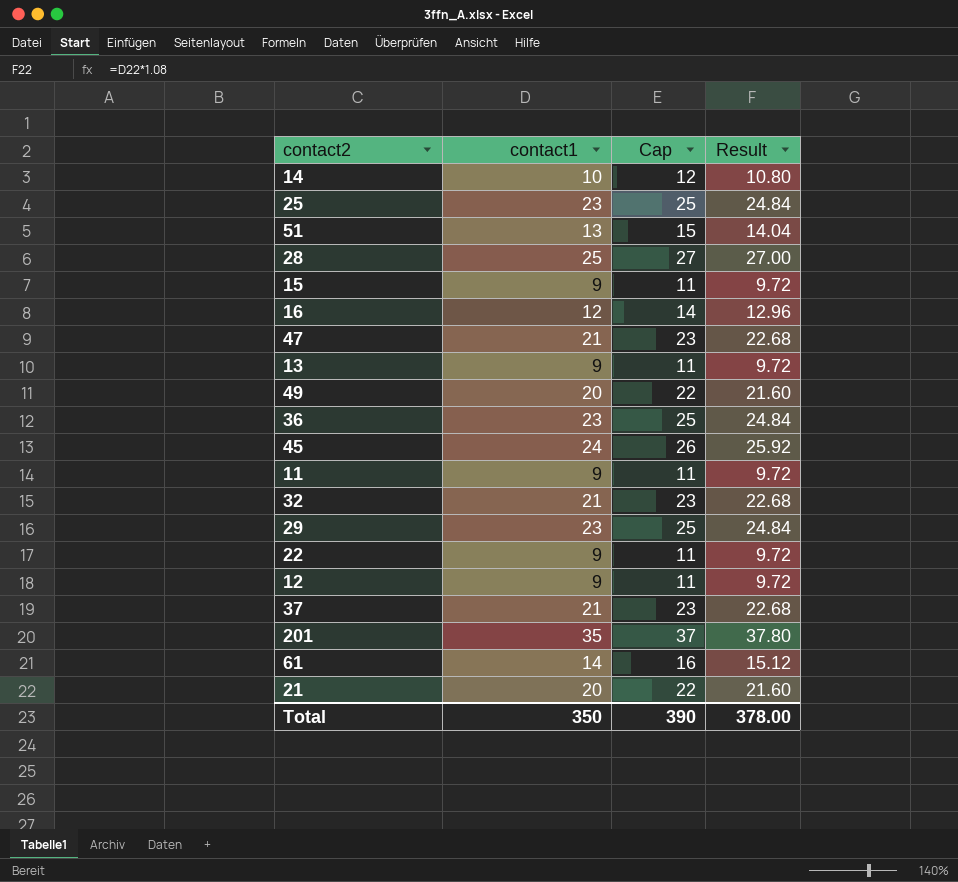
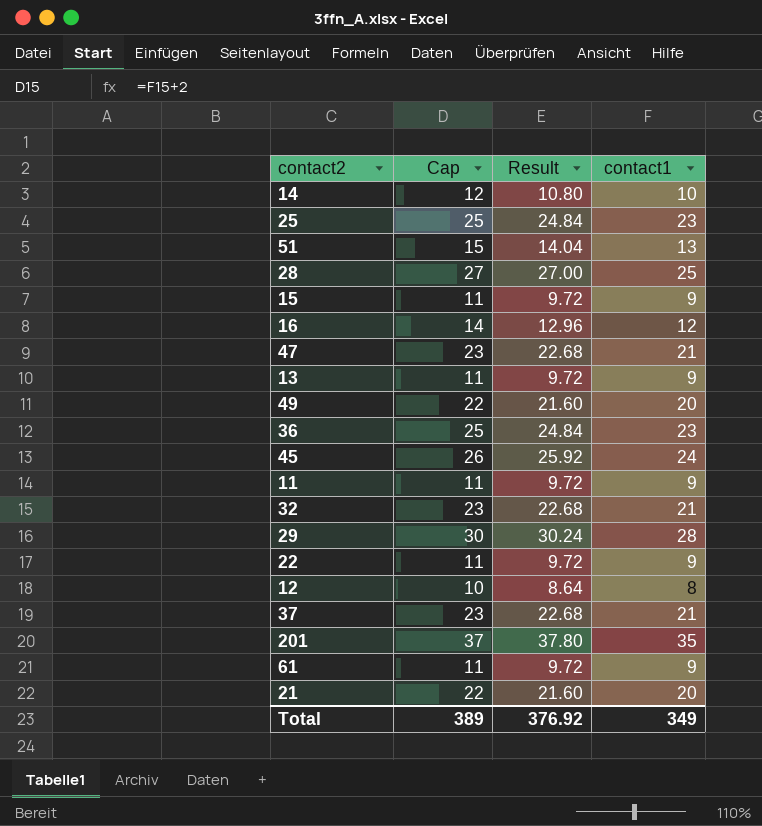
column contact1 | position: 2 -> 4
29 | Cap: 25 -> 30
29 | Result: 24.84 -> 30.24
29 | contact1: 23 -> 28
12 | Cap: 11 -> 10
12 | Result: 9.72 -> 8.64
12 | contact1: 9 -> 8
61 | Cap: 16 -> 11
61 | Result: 15.12 -> 9.72
61 | contact1: 14 -> 9
Total | Cap: 390 -> 389
Total | Result: 378.00 -> 376.92
Total | contact1: 350 -> 349

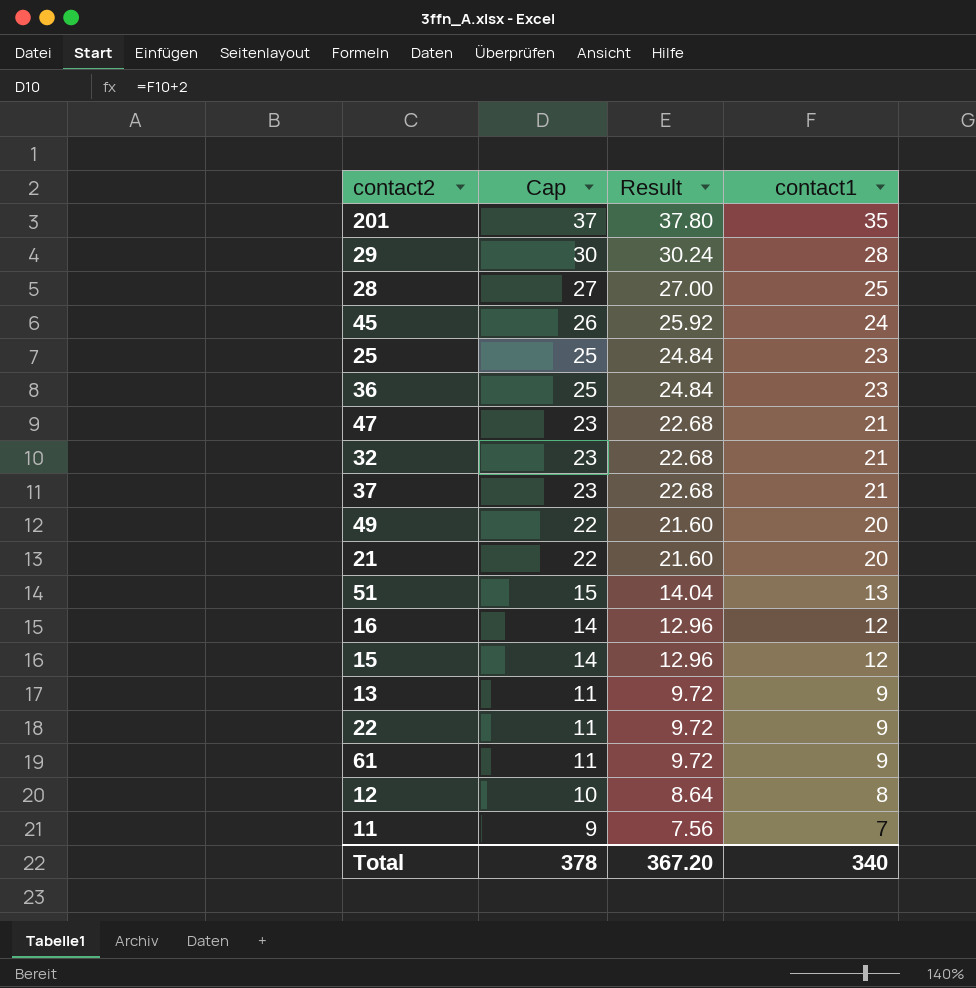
row order: none -> Cap descending
row 14: 12 | 10.80 | 10 -> none
15 | Cap: 11 -> 14
15 | Result: 9.72 -> 12.96
15 | contact1: 9 -> 12
11 | Cap: 11 -> 9
11 | Result: 9.72 -> 7.56
11 | contact1: 9 -> 7
Total | Cap: 389 -> 378
Total | Result: 376.92 -> 367.20
Total | contact1: 349 -> 340

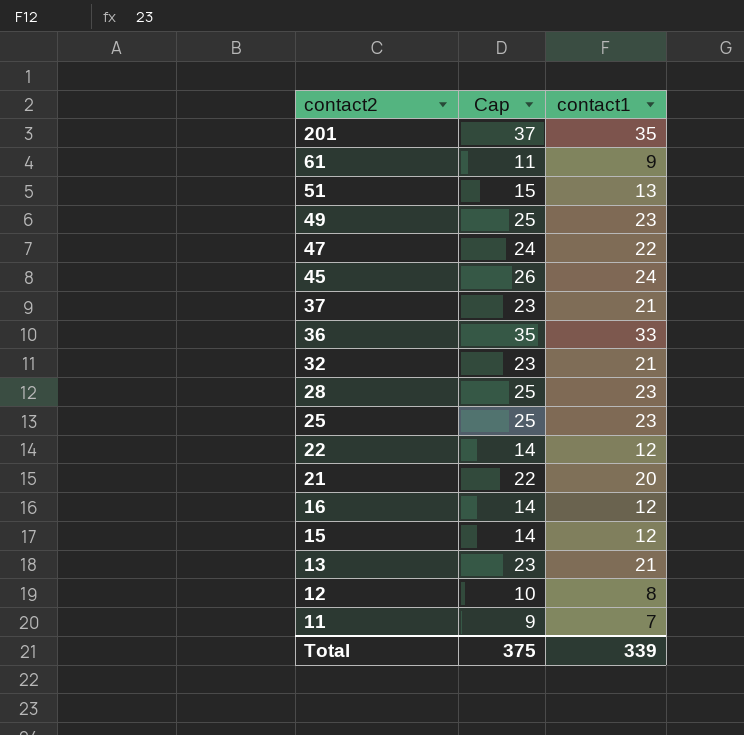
row order: Cap descending -> contact2 descending
column Result | formula: [contact1] * 1.08 -> none
row 29: 30 | 30.24 | 28 -> none
49 | Cap: 22 -> 25
49 | contact1: 20 -> 23
47 | Cap: 23 -> 24
47 | contact1: 21 -> 22
36 | Cap: 25 -> 35
36 | contact1: 23 -> 33
28 | Cap: 27 -> 25
28 | contact1: 25 -> 23
22 | Cap: 11 -> 14
22 | contact1: 9 -> 12
13 | Cap: 11 -> 23
13 | contact1: 9 -> 21
Total | Cap: 378 -> 375
Total | contact1: 340 -> 339

